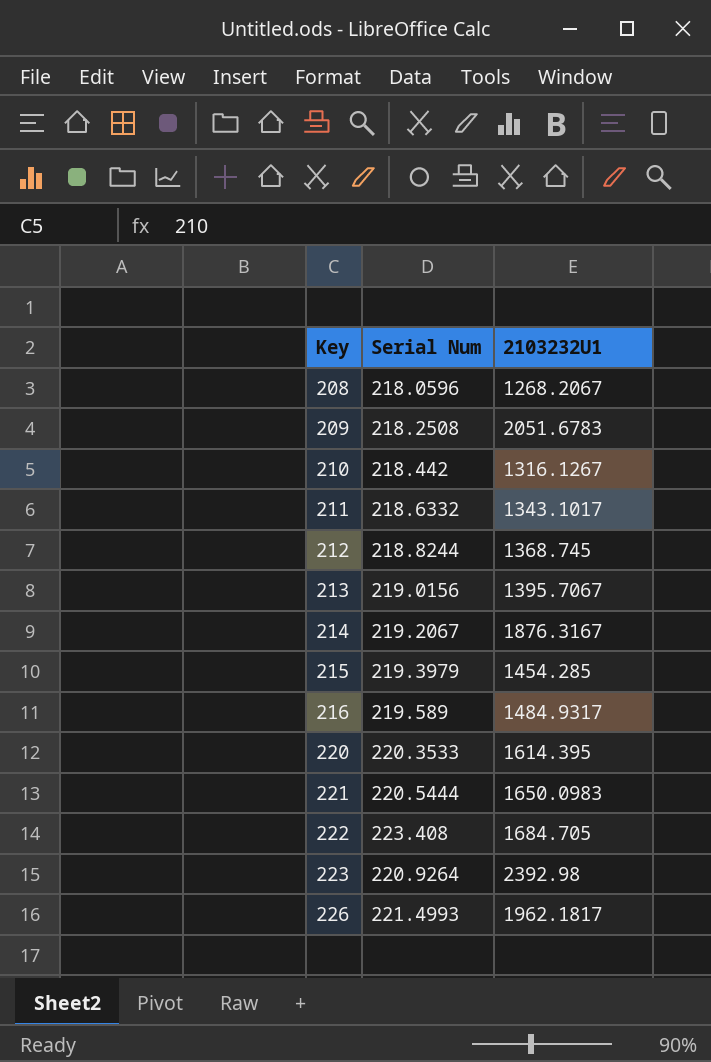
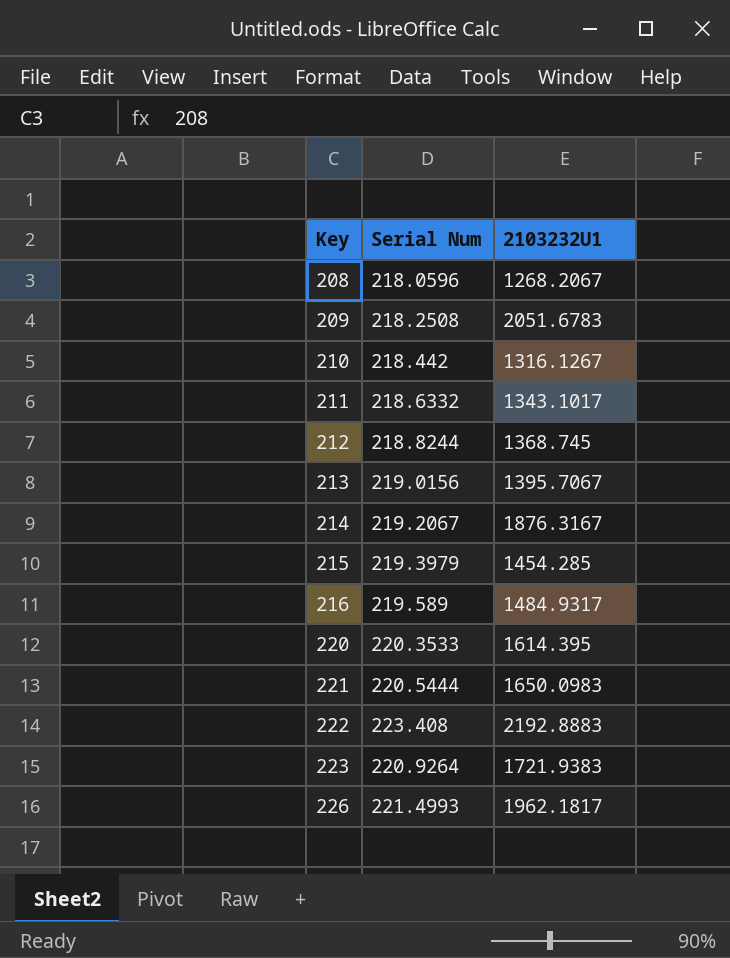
222 | 2103232U1: 1684.705 -> 2192.8883
223 | 2103232U1: 2392.98 -> 1721.9383

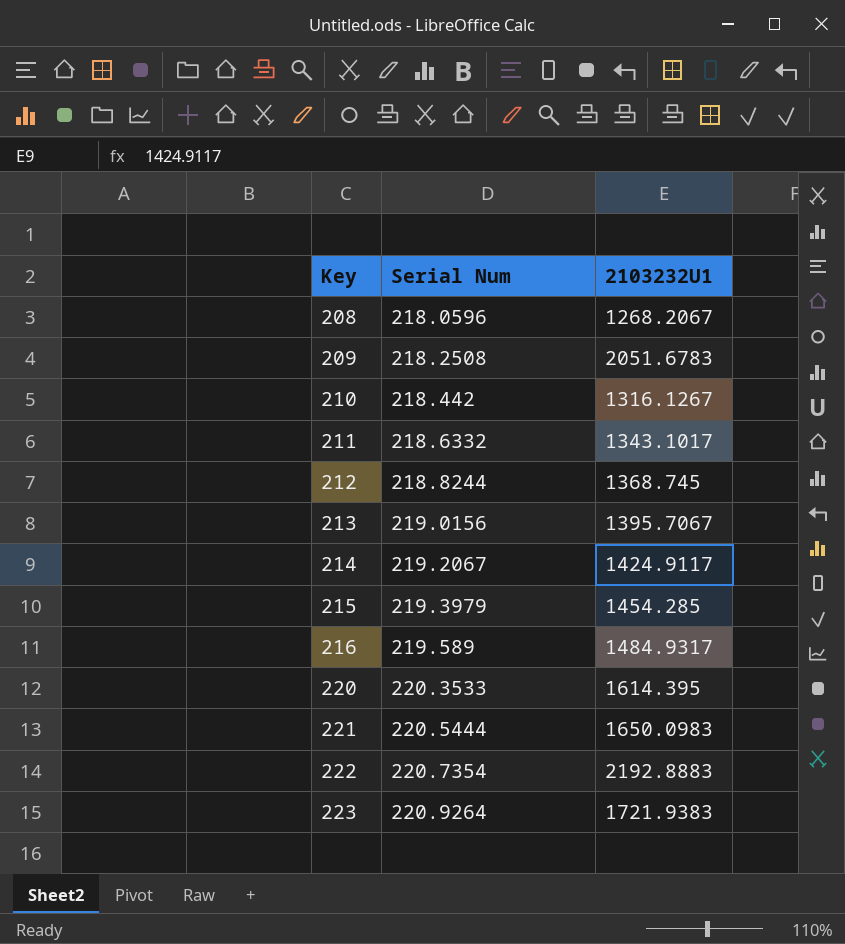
row 226: 221.4993 | 1962.1817 -> none
214 | 2103232U1: 1876.3167 -> 1424.9117
222 | Serial Num: 223.408 -> 220.7354

